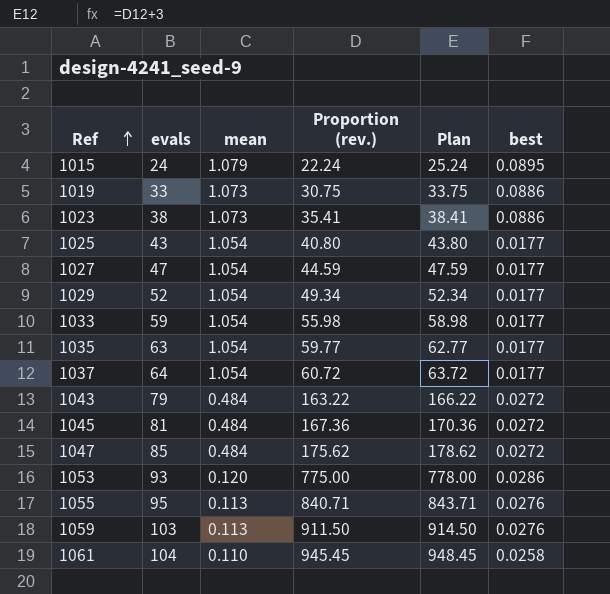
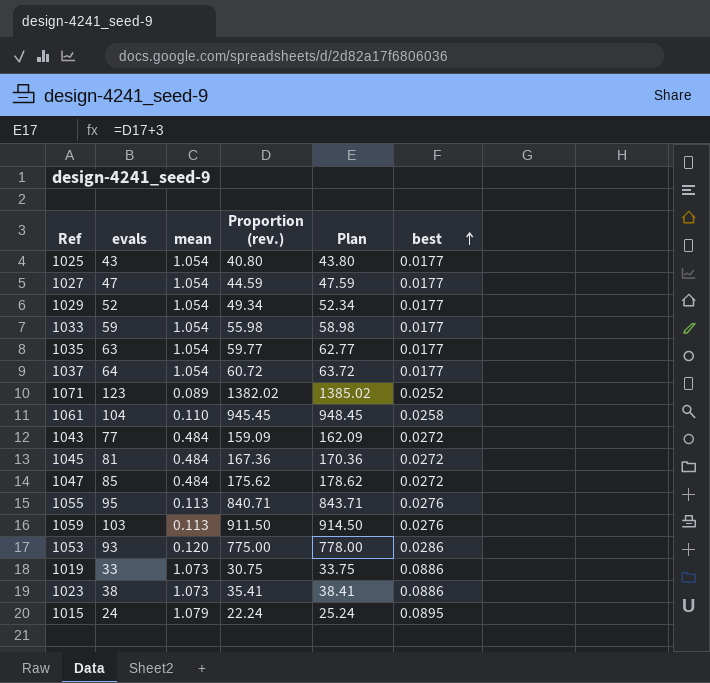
row order: Ref ascending -> best ascending
row 1071: none -> 123 | 0.089 | 1382.02 | 1385.02 | 0.0252
1043 | evals: 79 -> 77
1043 | Proportion (rev.): 163.22 -> 159.09
1043 | Plan: 166.22 -> 162.09

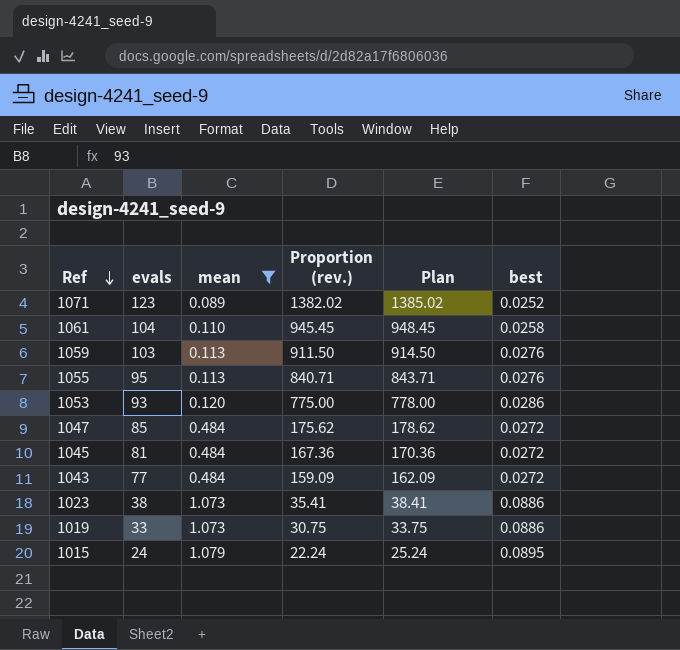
filter: none -> mean != 1.054
row order: best ascending -> Ref descending

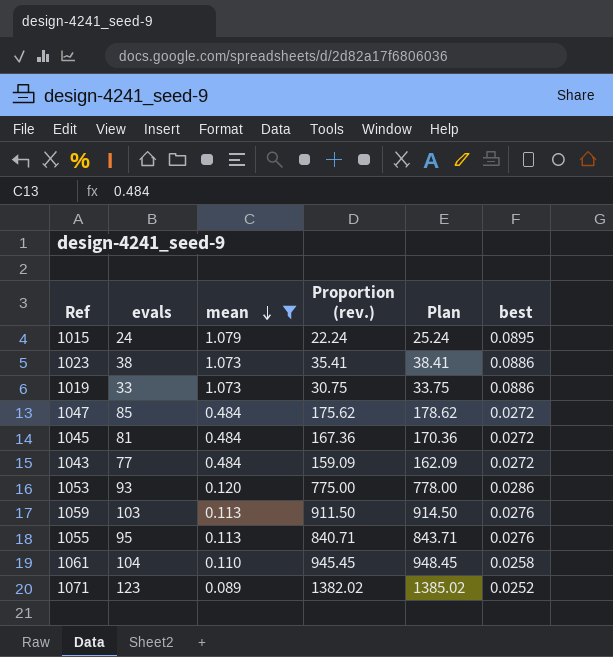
row order: Ref descending -> mean descending

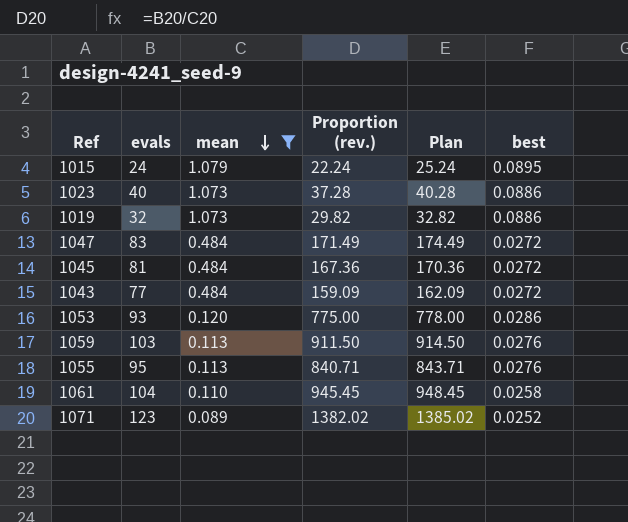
1023 | evals: 38 -> 40
1023 | Proportion (rev.): 35.41 -> 37.28
1023 | Plan: 38.41 -> 40.28
1019 | evals: 33 -> 32
1019 | Proportion (rev.): 30.75 -> 29.82
1019 | Plan: 33.75 -> 32.82
1047 | evals: 85 -> 83
1047 | Proportion (rev.): 175.62 -> 171.49
1047 | Plan: 178.62 -> 174.49

